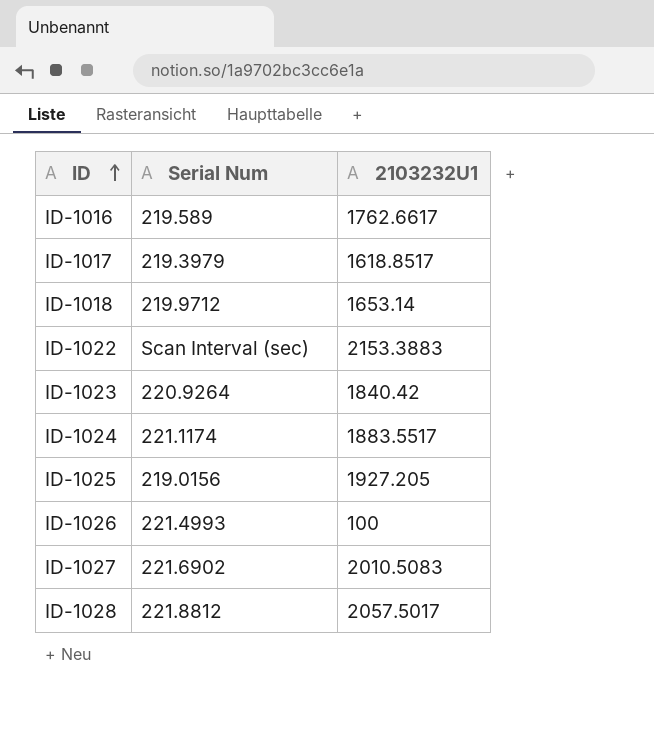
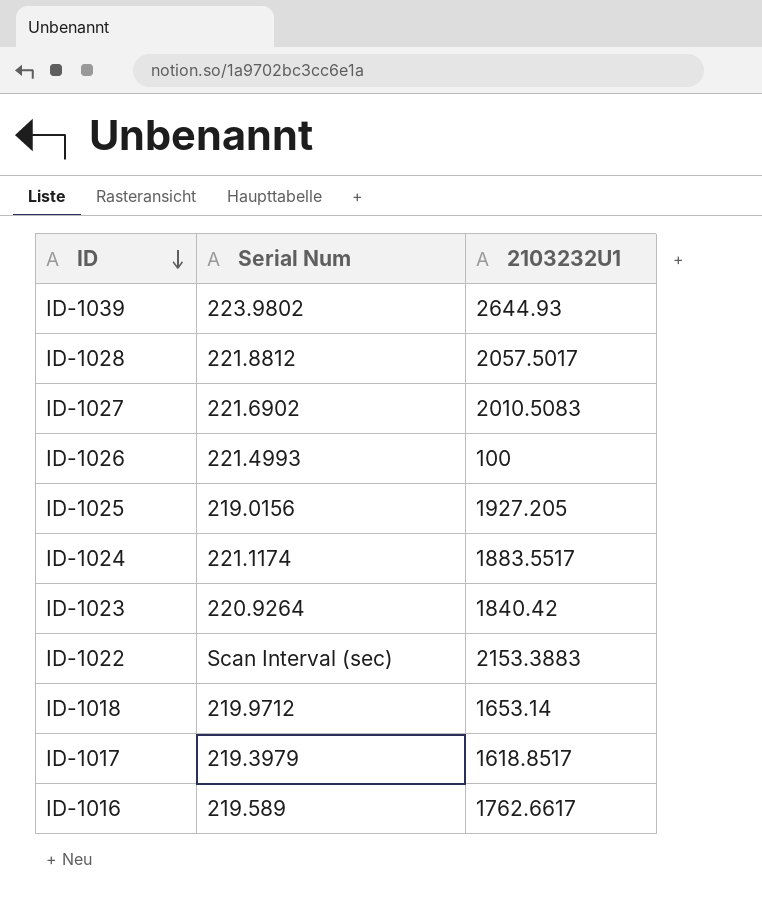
row order: ID ascending -> ID descending
row ID-1039: none -> 223.9802 | 2644.93

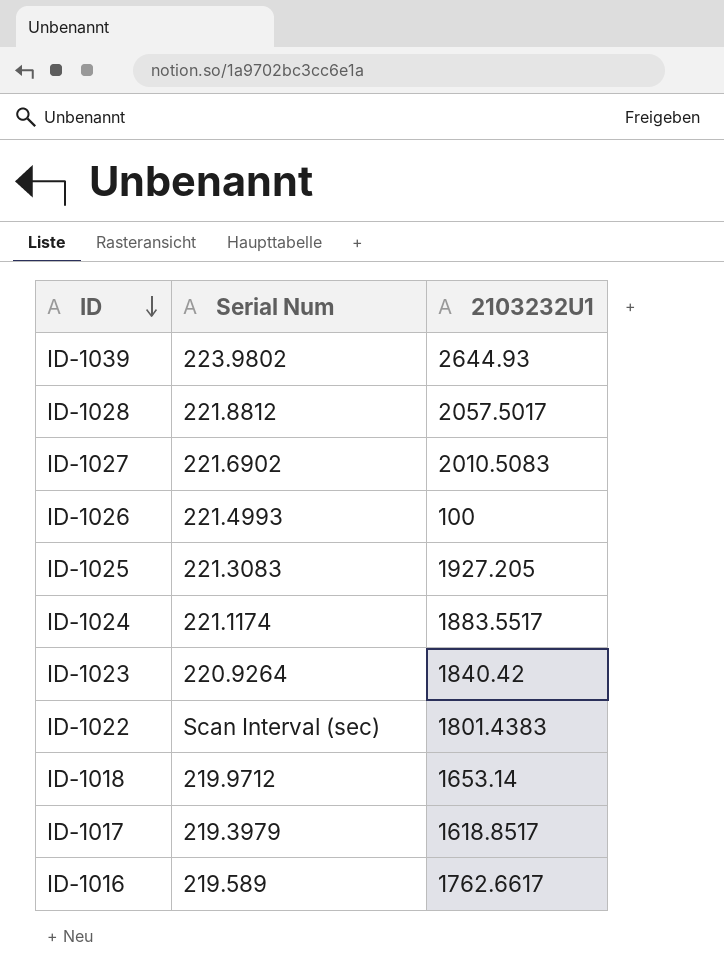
ID-1025 | Serial Num: 219.0156 -> 221.3083
ID-1022 | 2103232U1: 2153.3883 -> 1801.4383

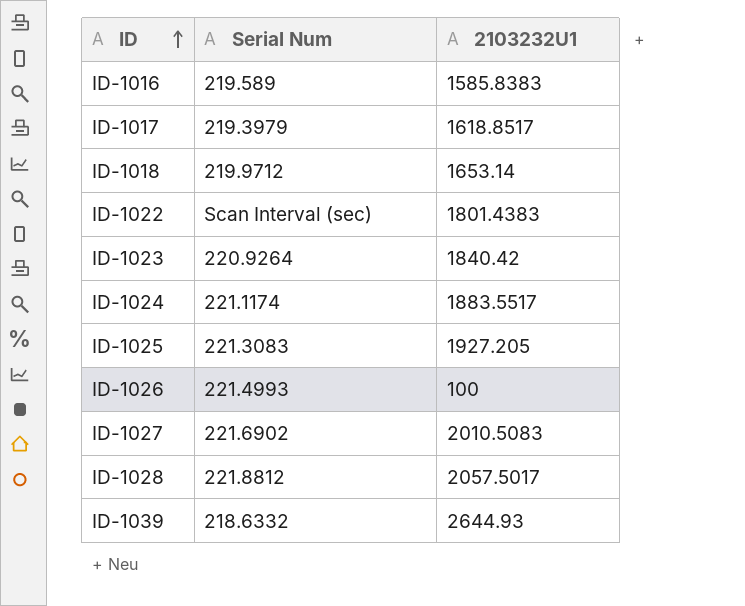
row order: ID descending -> ID ascending
ID-1016 | 2103232U1: 1762.6617 -> 1585.8383
ID-1039 | Serial Num: 223.9802 -> 218.6332

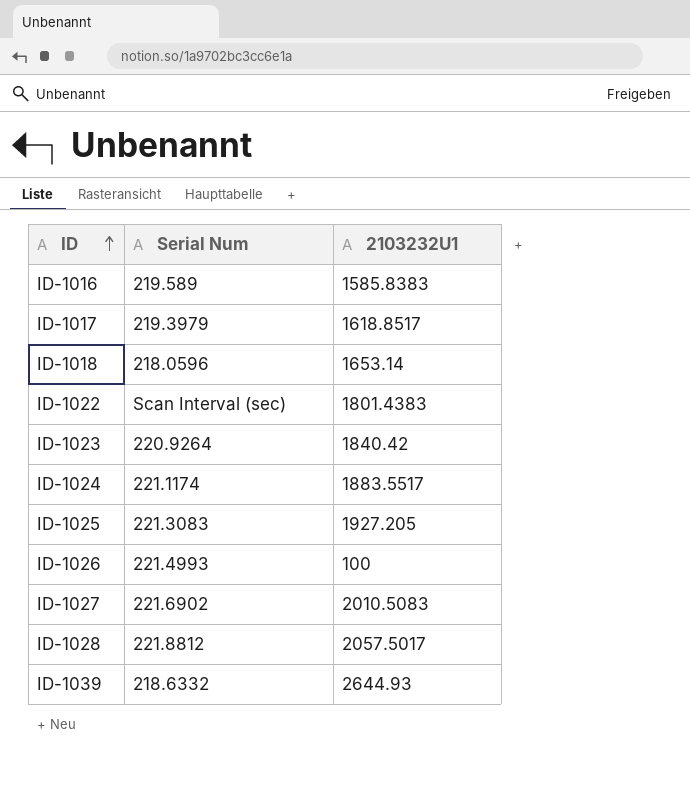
ID-1018 | Serial Num: 219.9712 -> 218.0596

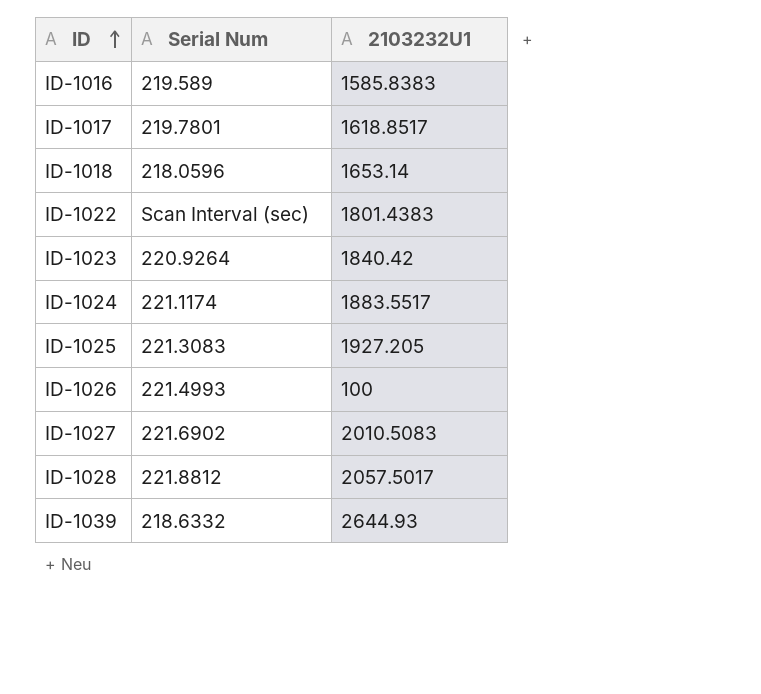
ID-1017 | Serial Num: 219.3979 -> 219.7801

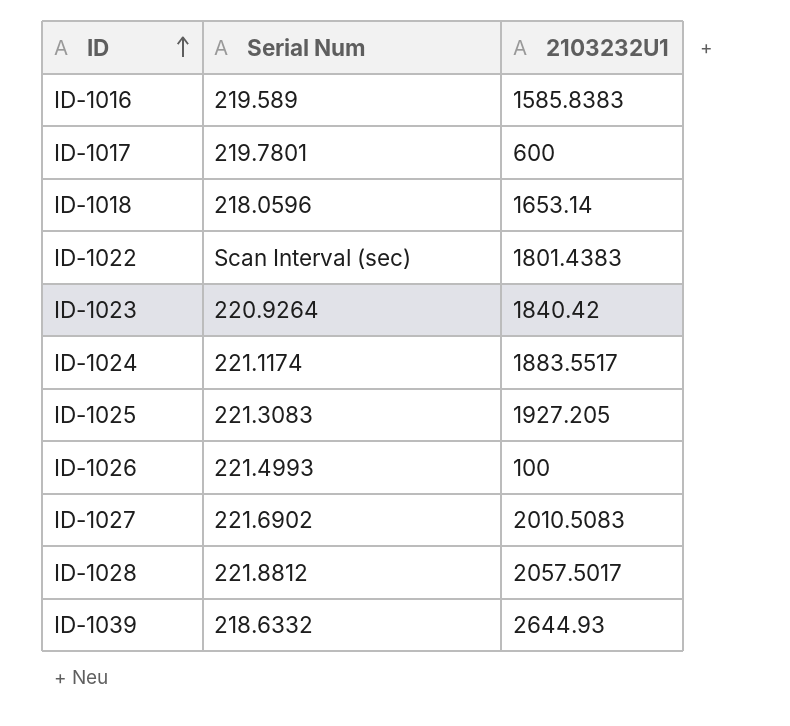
ID-1017 | 2103232U1: 1618.8517 -> 600

